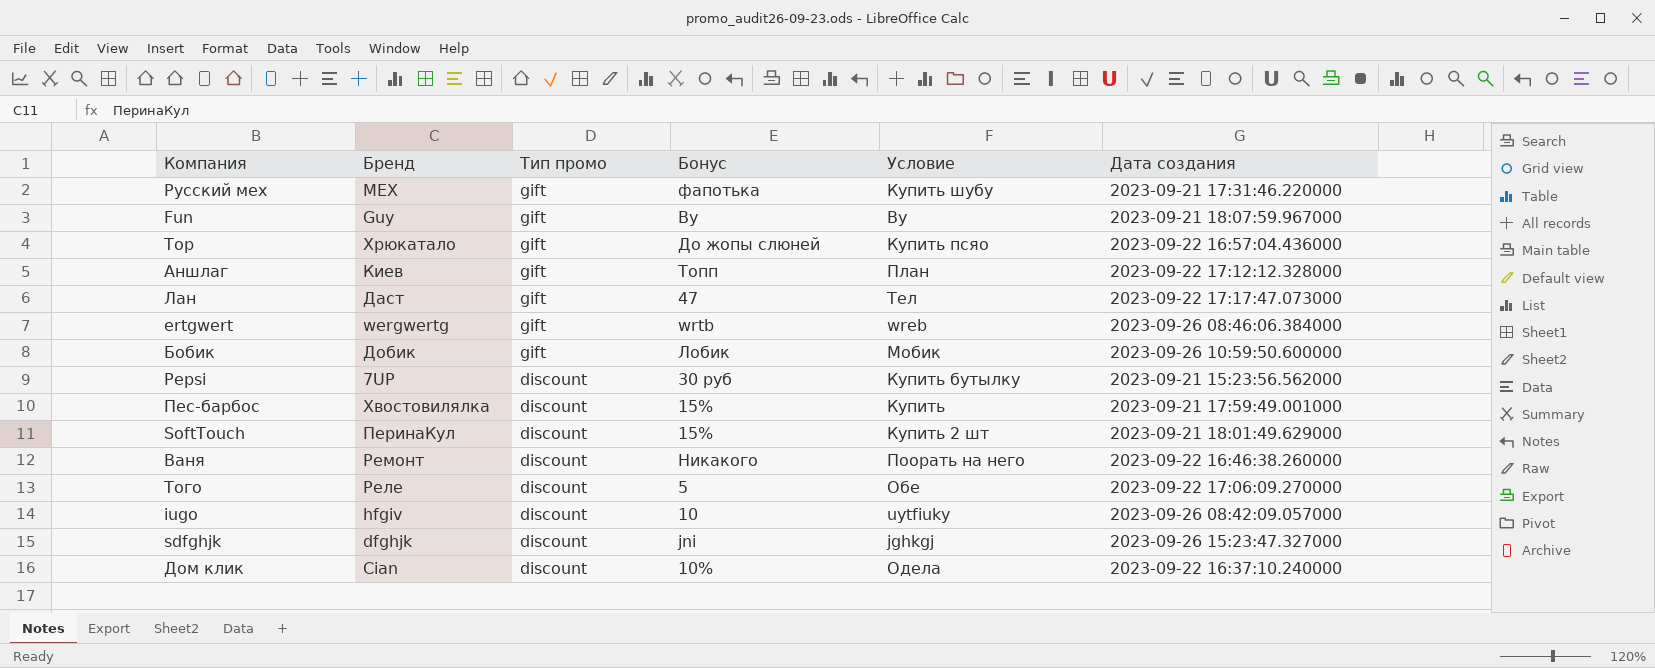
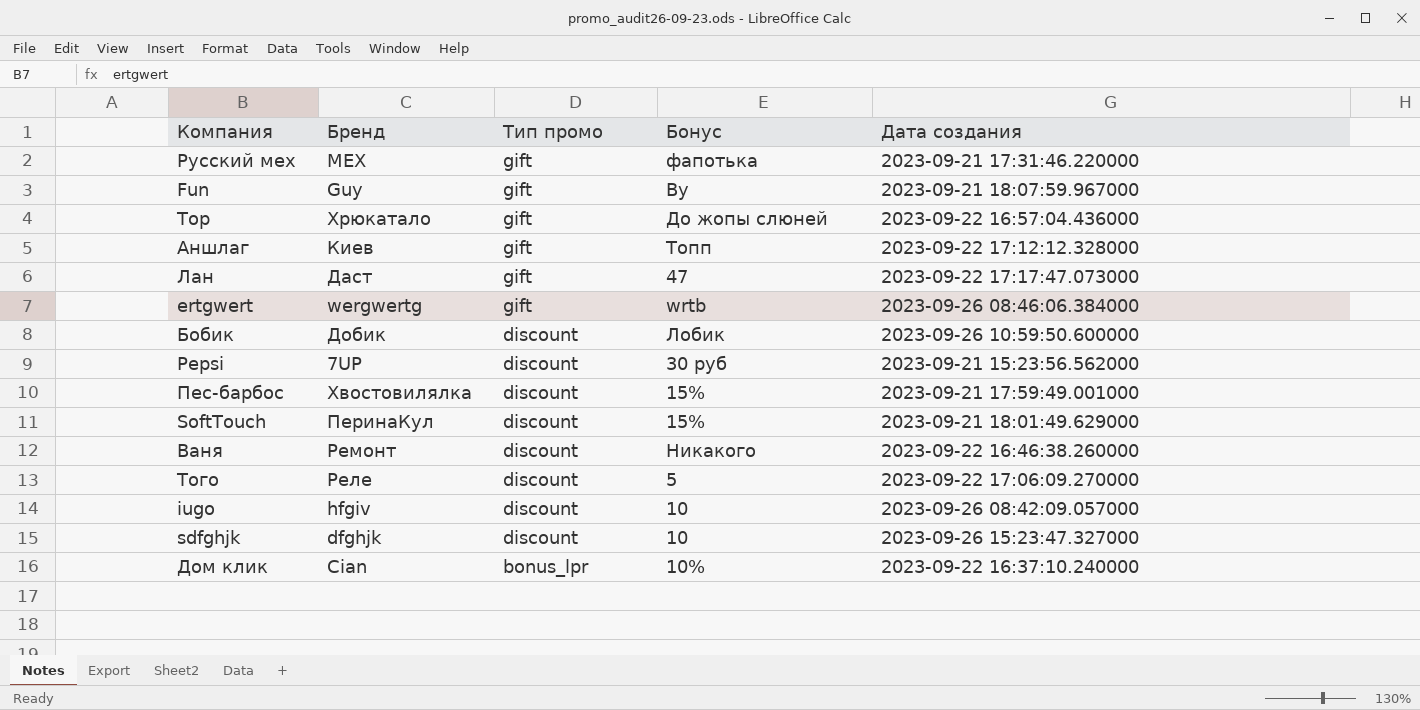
column Условие | position: 5 -> none
Бобик | Тип промо: gift -> discount
sdfghjk | Бонус: jni -> 10
Дом клик | Тип промо: discount -> bonus_lpr

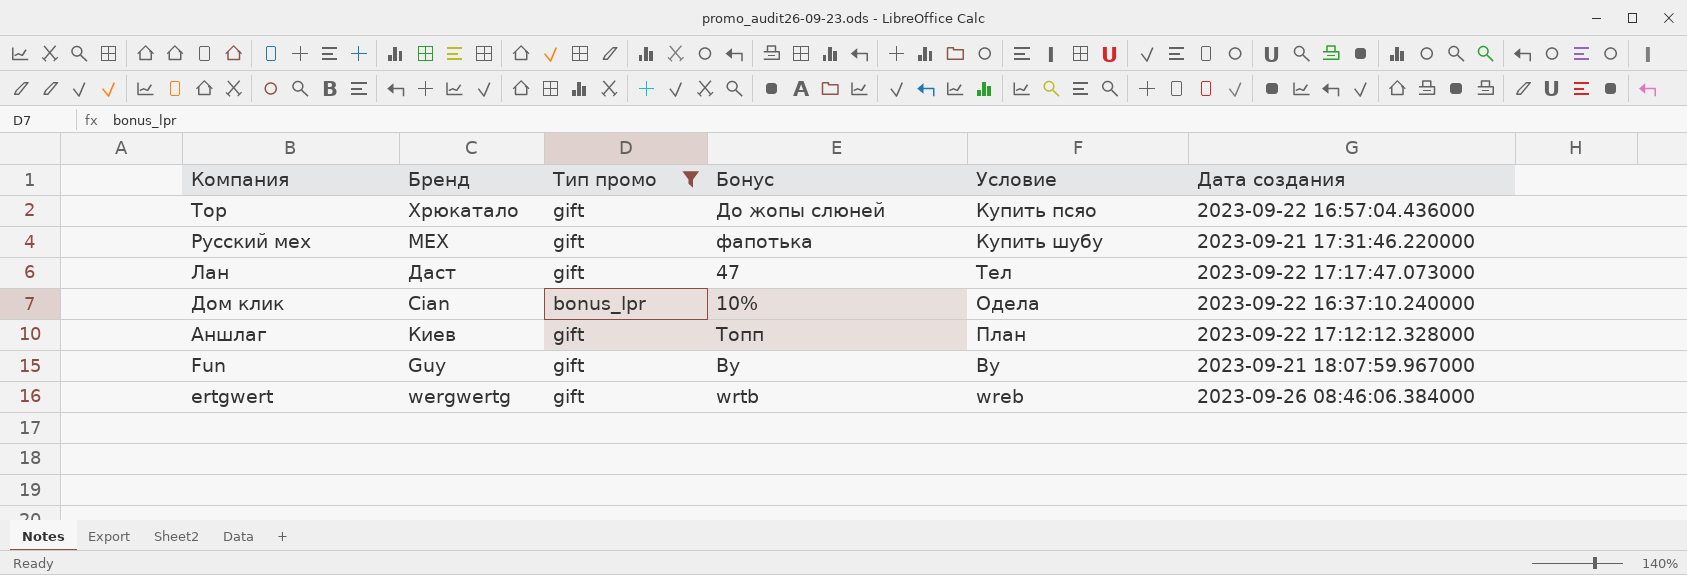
filter: none -> Тип промо != discount
row order: Тип промо descending -> Компания descending
column Условие | position: none -> 5

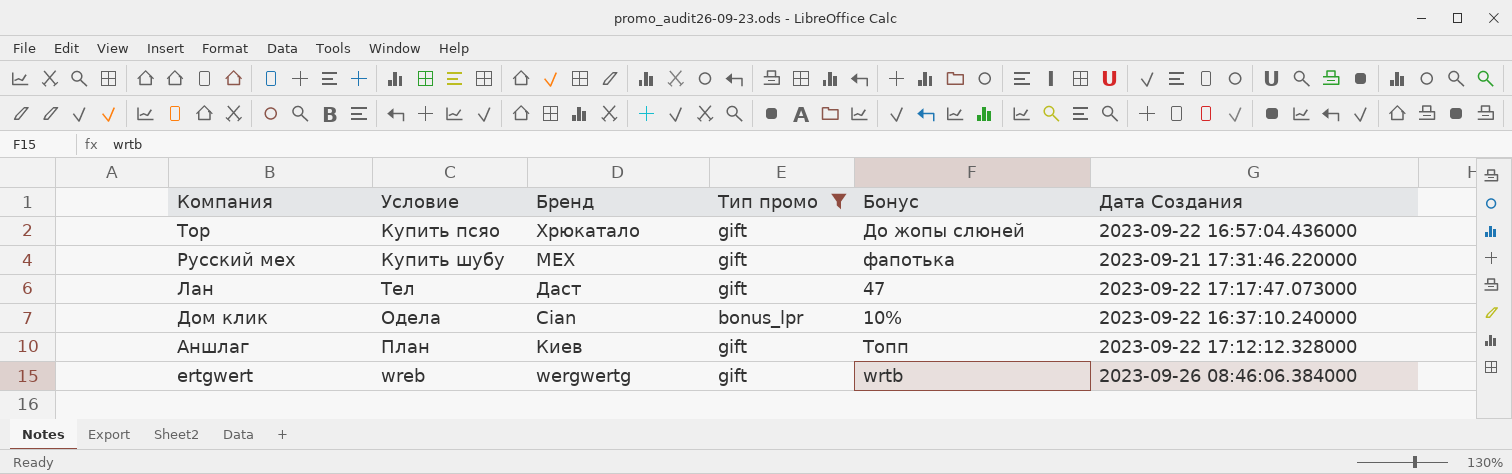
column Условие | position: 5 -> 2
column name: Дата создания -> Дата Создания
row Fun: Guy | gift | By | By | 2023-09-21 18:07:59.967000 -> none

